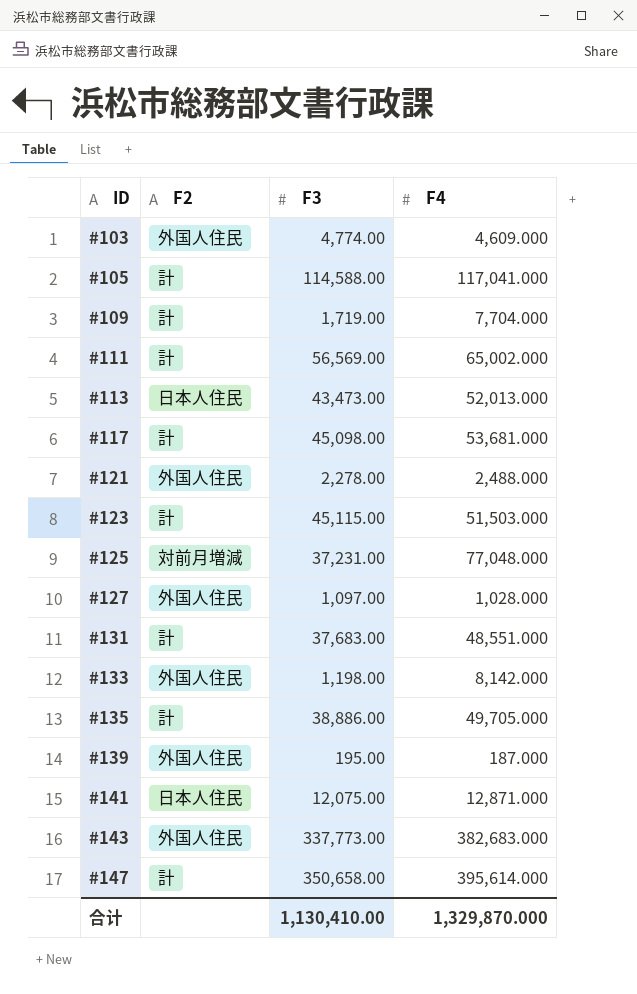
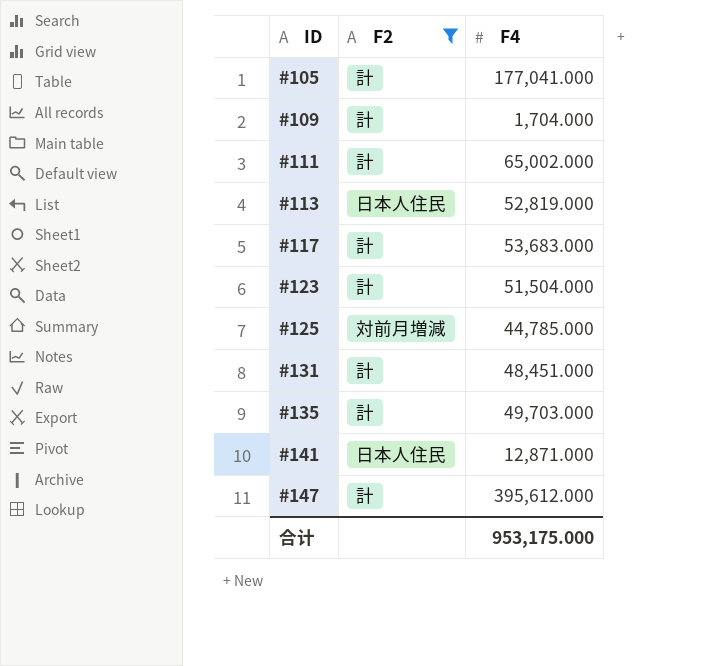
filter: none -> F2 != 外国人住民
column F3 | position: 3 -> none
#105 | F4: 117,041.000 -> 177,041.000
#109 | F4: 7,704.000 -> 1,704.000
#113 | F4: 52,013.000 -> 52,819.000
#117 | F4: 53,681.000 -> 53,683.000
#123 | F4: 51,503.000 -> 51,504.000
#125 | F4: 77,048.000 -> 44,785.000
#131 | F4: 48,551.000 -> 48,451.000
#135 | F4: 49,705.000 -> 49,703.000
#147 | F4: 395,614.000 -> 395,612.000
合计 | F4: 1,329,870.000 -> 953,175.000

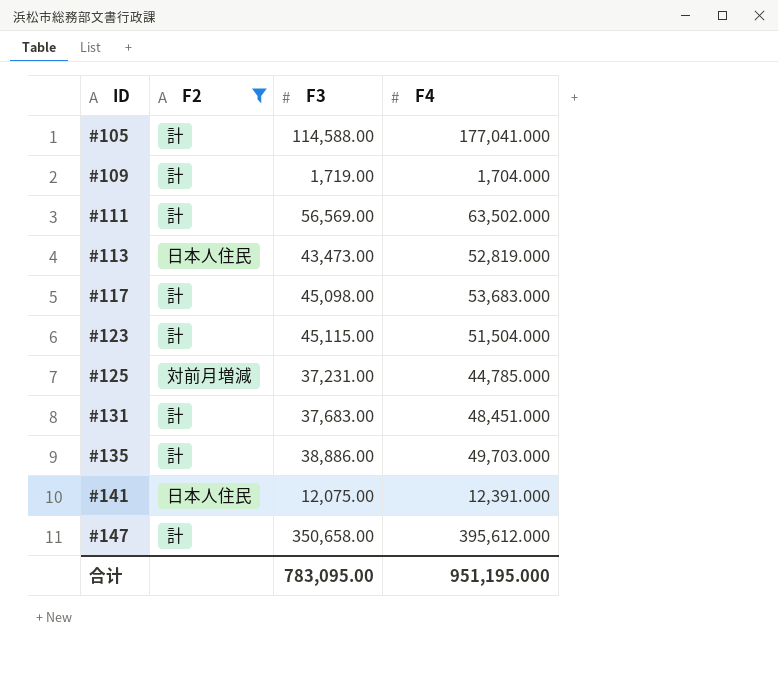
column F3 | position: none -> 3
#111 | F4: 65,002.000 -> 63,502.000
#141 | F4: 12,871.000 -> 12,391.000
合计 | F4: 953,175.000 -> 951,195.000

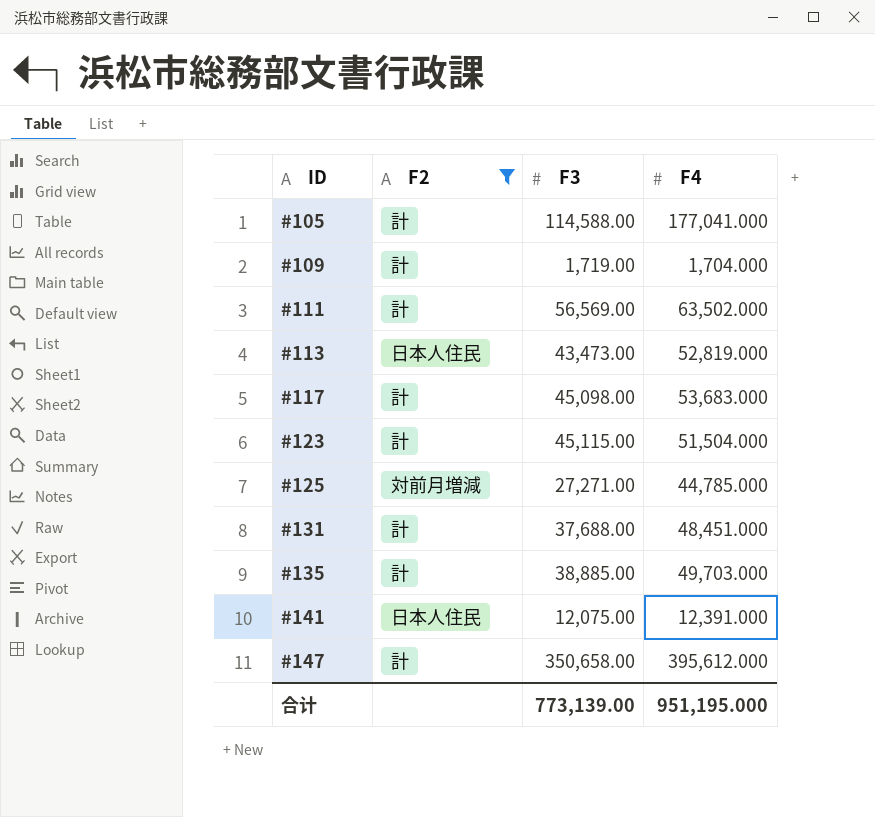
#125 | F3: 37,231.00 -> 27,271.00
#131 | F3: 37,683.00 -> 37,688.00
#135 | F3: 38,886.00 -> 38,885.00
合计 | F3: 783,095.00 -> 773,139.00

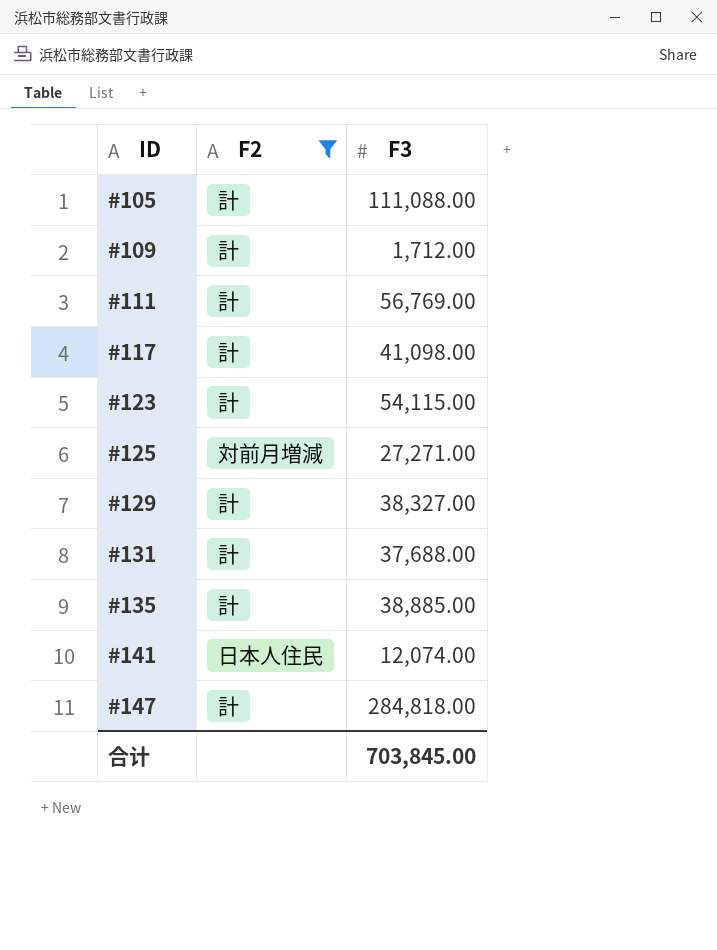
column F4 | position: 4 -> none
row #113: 日本人住民 | 43,473.00 | 52,819.000 -> none
#105 | F3: 114,588.00 -> 111,088.00
#109 | F3: 1,719.00 -> 1,712.00
#111 | F3: 56,569.00 -> 56,769.00
#117 | F3: 45,098.00 -> 41,098.00
#123 | F3: 45,115.00 -> 54,115.00
row #129: none -> 計 | 38,327.00
#141 | F3: 12,075.00 -> 12,074.00
#147 | F3: 350,658.00 -> 284,818.00
合计 | F3: 773,139.00 -> 703,845.00

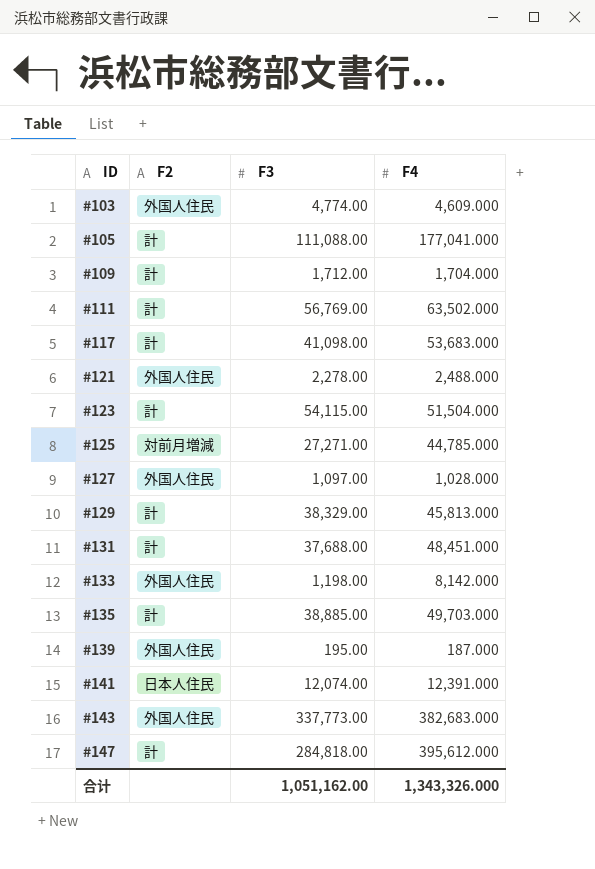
filter: F2 != 外国人住民 -> none
column F4 | position: none -> 4
#129 | F3: 38,327.00 -> 38,329.00
合计 | F3: 703,845.00 -> 1,051,162.00

